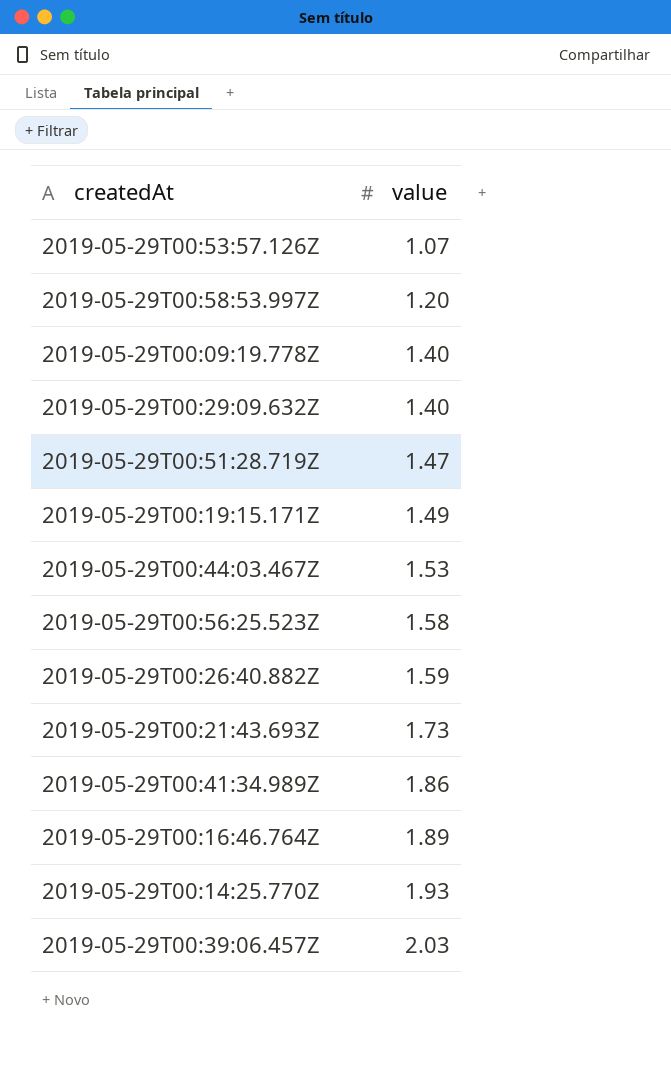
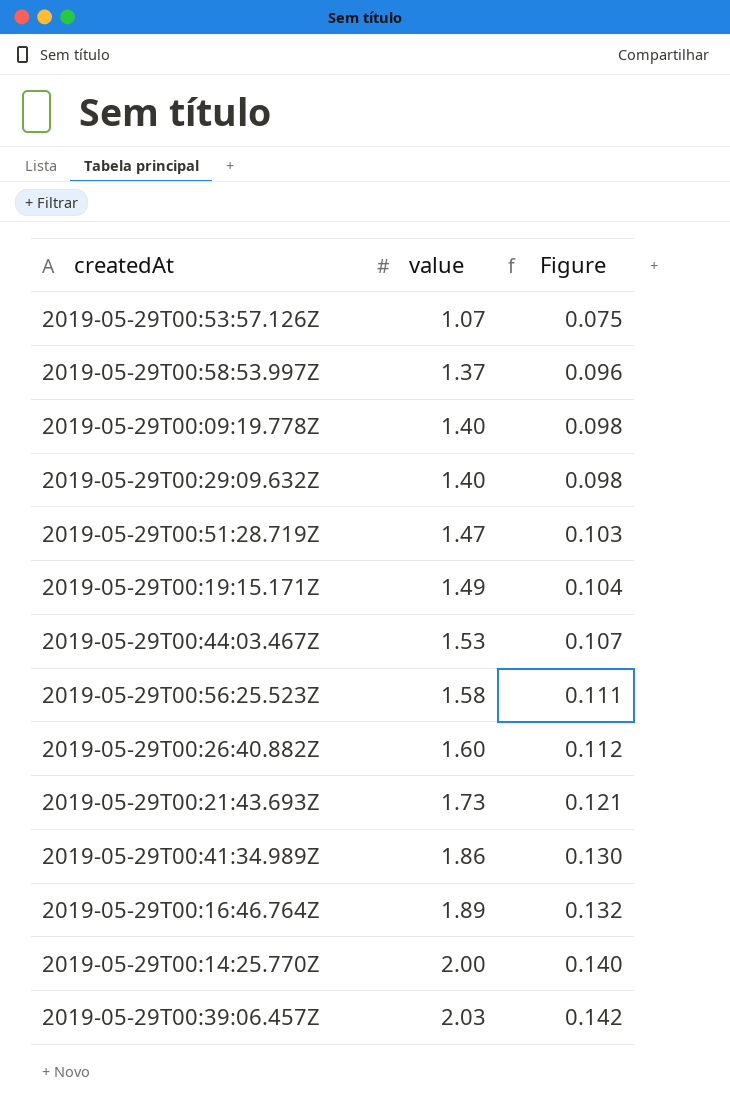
column Figure | formula: none -> [value] * 0.07
2019-05-29T00:58:53.997Z | value: 1.20 -> 1.37
2019-05-29T00:26:40.882Z | value: 1.59 -> 1.60
2019-05-29T00:14:25.770Z | value: 1.93 -> 2.00

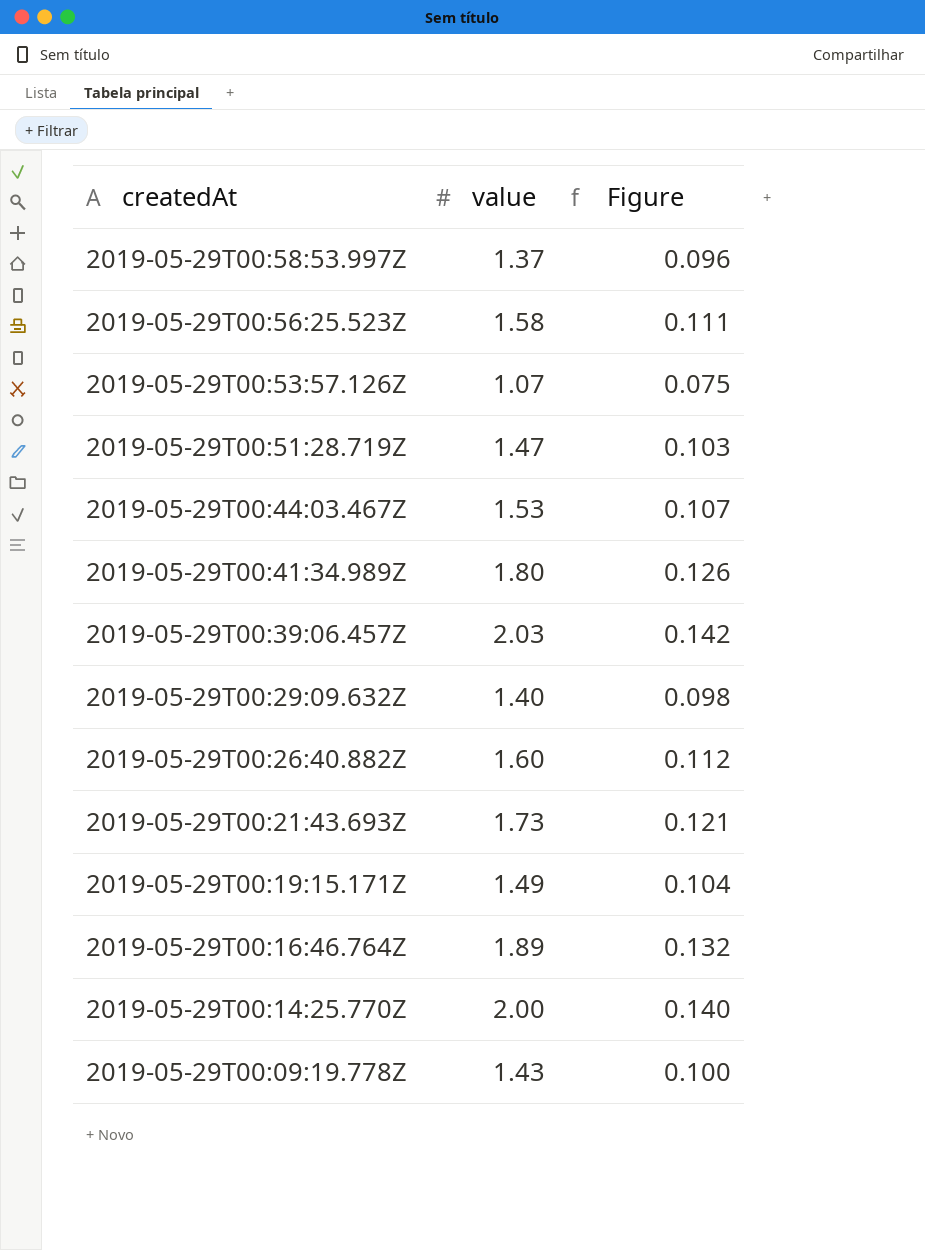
row order: value ascending -> createdAt descending
2019-05-29T00:41:34.989Z | value: 1.86 -> 1.80
2019-05-29T00:41:34.989Z | Figure: 0.130 -> 0.126
2019-05-29T00:09:19.778Z | value: 1.40 -> 1.43
2019-05-29T00:09:19.778Z | Figure: 0.098 -> 0.100

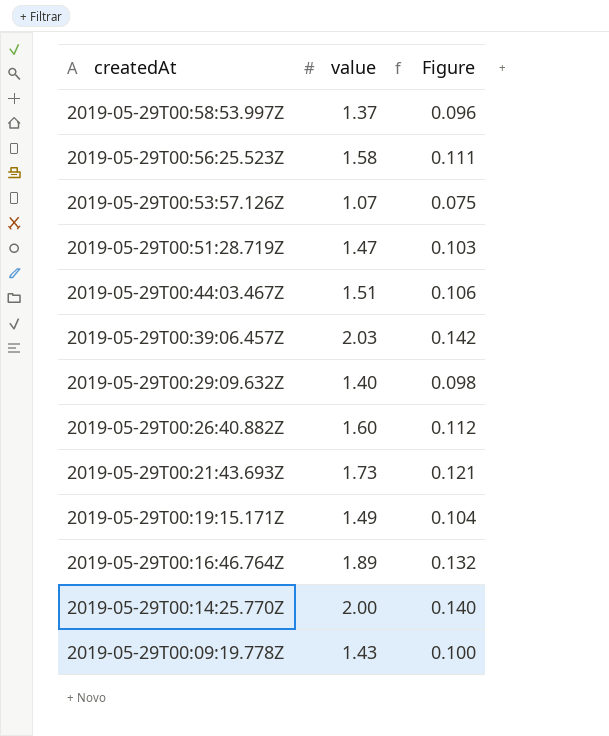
row 2019-05-29T00:41:34.989Z: 1.80 | 0.126 -> none
2019-05-29T00:44:03.467Z | value: 1.53 -> 1.51
2019-05-29T00:44:03.467Z | Figure: 0.107 -> 0.106

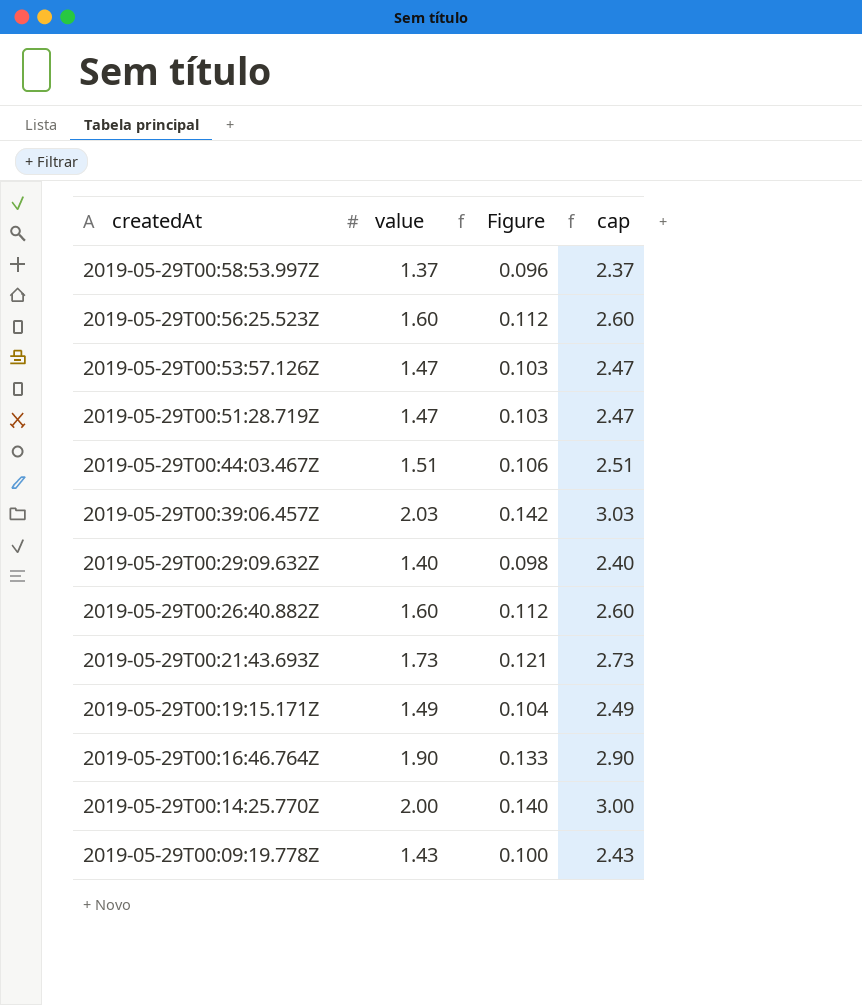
column cap | formula: none -> [value] + 1
2019-05-29T00:56:25.523Z | value: 1.58 -> 1.60
2019-05-29T00:56:25.523Z | Figure: 0.111 -> 0.112
2019-05-29T00:53:57.126Z | value: 1.07 -> 1.47
2019-05-29T00:53:57.126Z | Figure: 0.075 -> 0.103
2019-05-29T00:16:46.764Z | value: 1.89 -> 1.90
2019-05-29T00:16:46.764Z | Figure: 0.132 -> 0.133

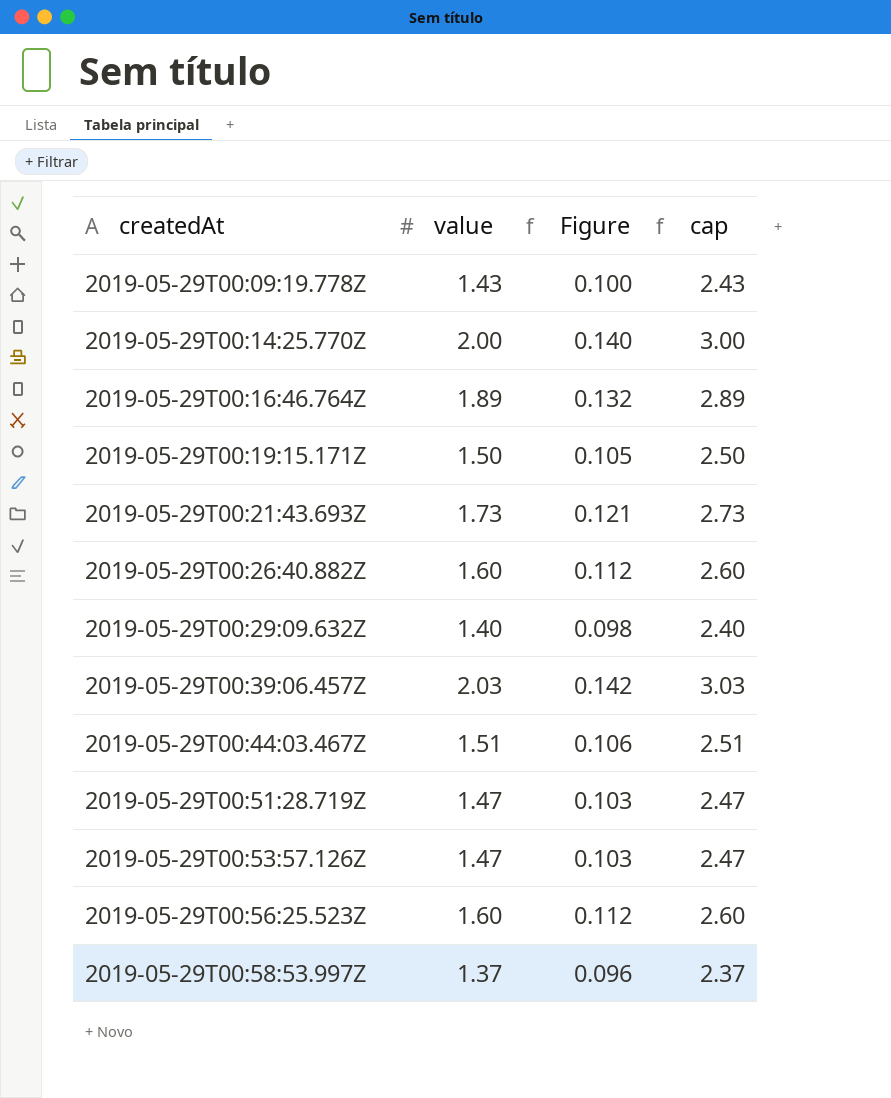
row order: createdAt descending -> createdAt ascending
2019-05-29T00:16:46.764Z | value: 1.90 -> 1.89
2019-05-29T00:16:46.764Z | Figure: 0.133 -> 0.132
2019-05-29T00:16:46.764Z | cap: 2.90 -> 2.89
2019-05-29T00:19:15.171Z | value: 1.49 -> 1.50
2019-05-29T00:19:15.171Z | Figure: 0.104 -> 0.105
2019-05-29T00:19:15.171Z | cap: 2.49 -> 2.50

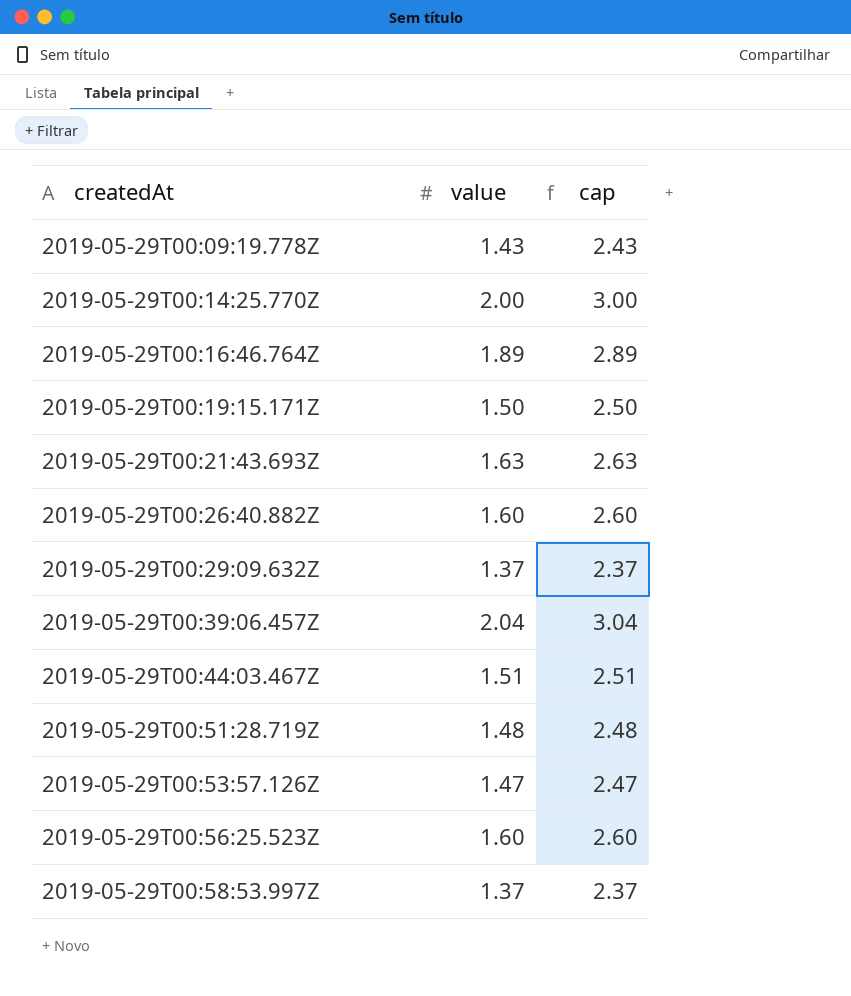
column Figure | formula: [value] * 0.07 -> none
2019-05-29T00:21:43.693Z | value: 1.73 -> 1.63
2019-05-29T00:21:43.693Z | cap: 2.73 -> 2.63
2019-05-29T00:29:09.632Z | value: 1.40 -> 1.37
2019-05-29T00:29:09.632Z | cap: 2.40 -> 2.37
2019-05-29T00:39:06.457Z | value: 2.03 -> 2.04
2019-05-29T00:39:06.457Z | cap: 3.03 -> 3.04
2019-05-29T00:51:28.719Z | value: 1.47 -> 1.48
2019-05-29T00:51:28.719Z | cap: 2.47 -> 2.48

